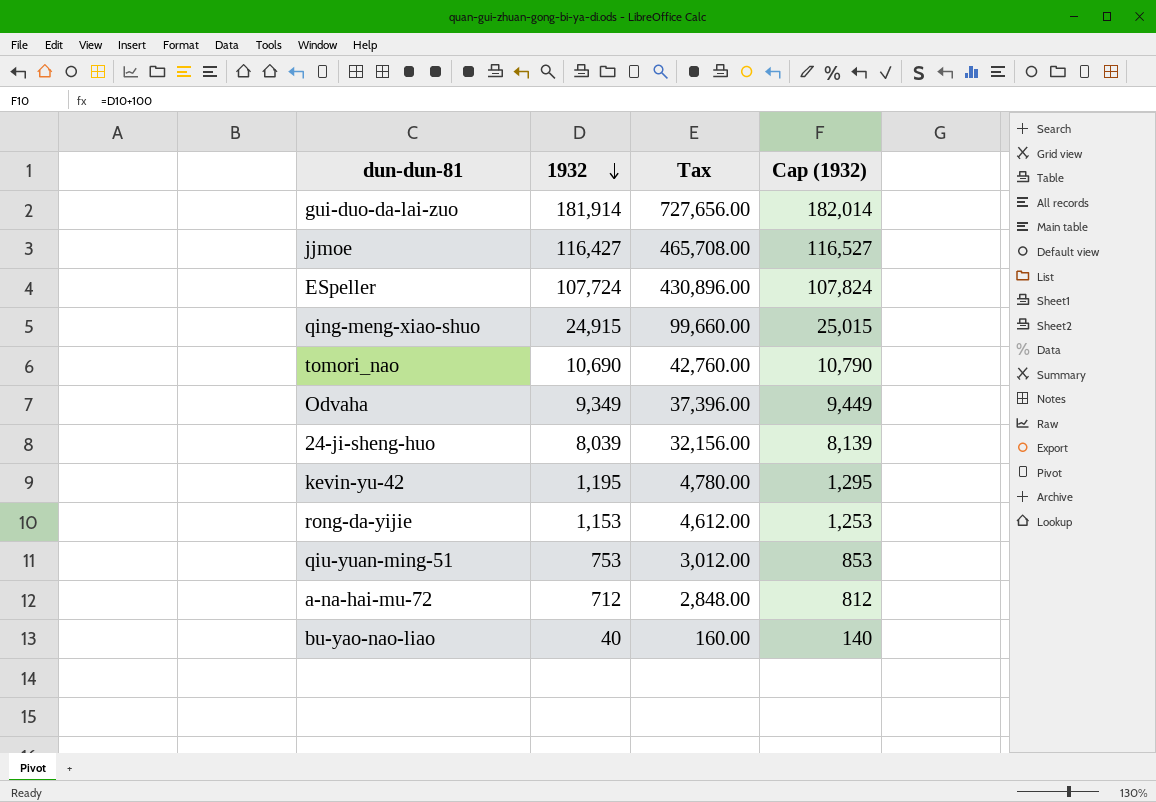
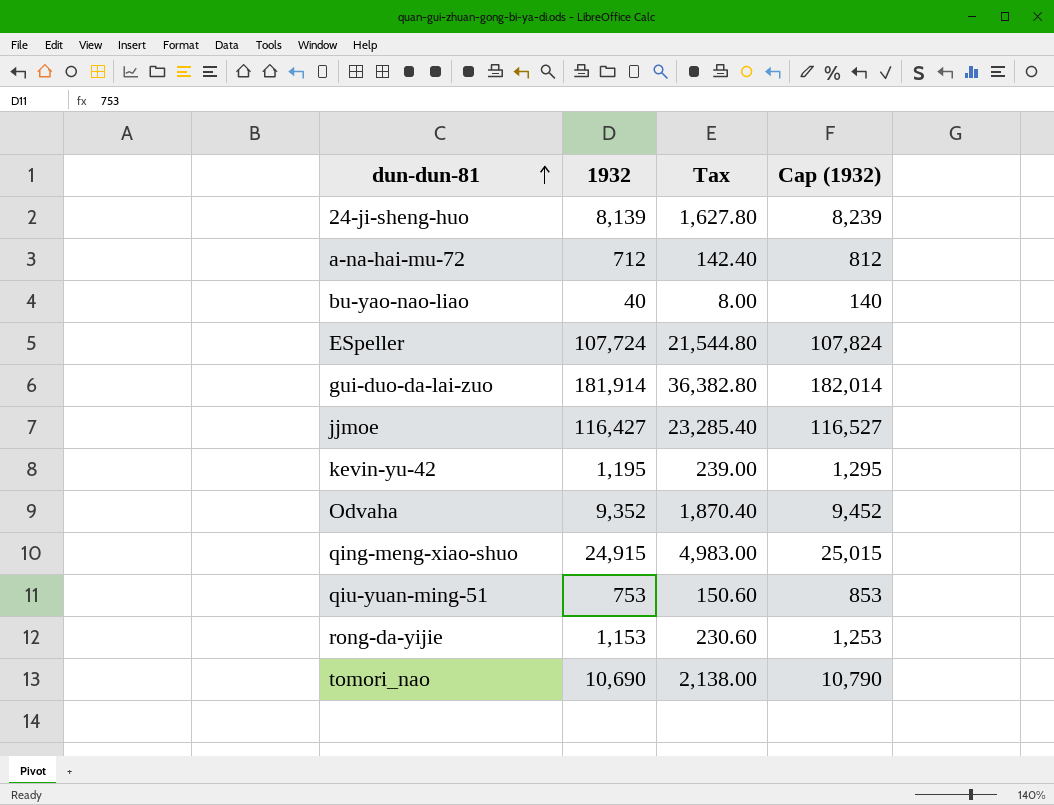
row order: 1932 descending -> dun-dun-81 ascending
column Tax | formula: [1932] * 4 -> [1932] * 0.2
24-ji-sheng-huo | 1932: 8,039 -> 8,139
24-ji-sheng-huo | Cap (1932): 8,139 -> 8,239
Odvaha | 1932: 9,349 -> 9,352
Odvaha | Cap (1932): 9,449 -> 9,452

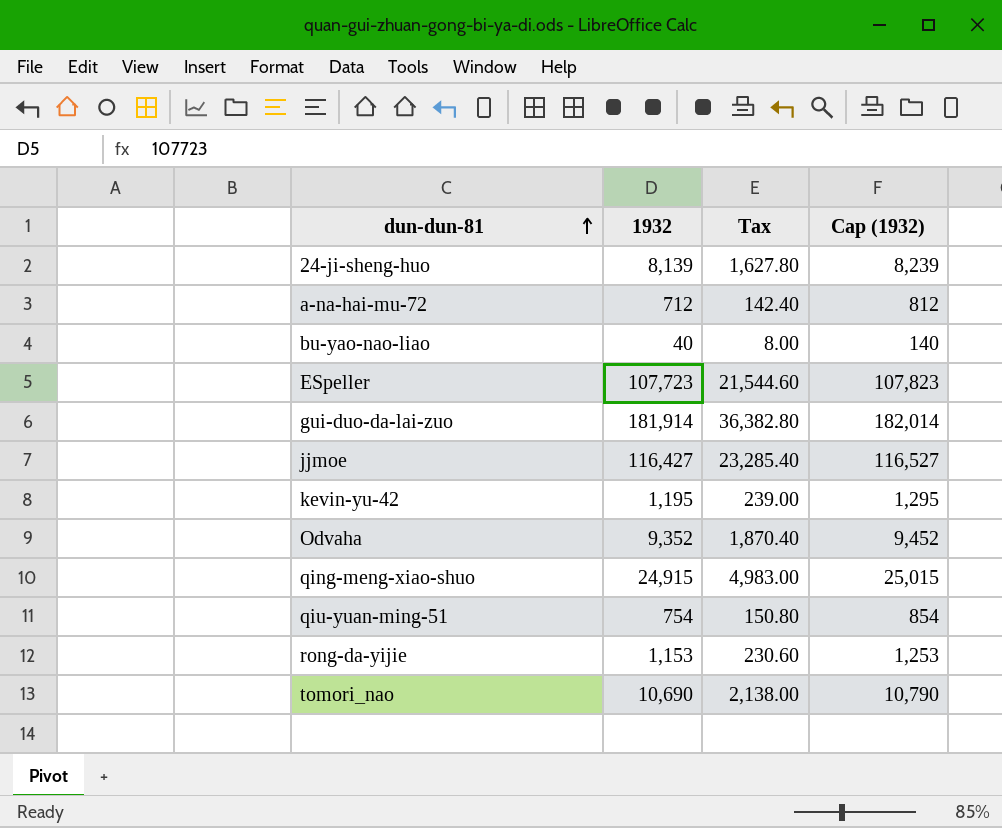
ESpeller | 1932: 107,724 -> 107,723
ESpeller | Tax: 21,544.80 -> 21,544.60
ESpeller | Cap (1932): 107,824 -> 107,823
qiu-yuan-ming-51 | 1932: 753 -> 754
qiu-yuan-ming-51 | Tax: 150.60 -> 150.80
qiu-yuan-ming-51 | Cap (1932): 853 -> 854

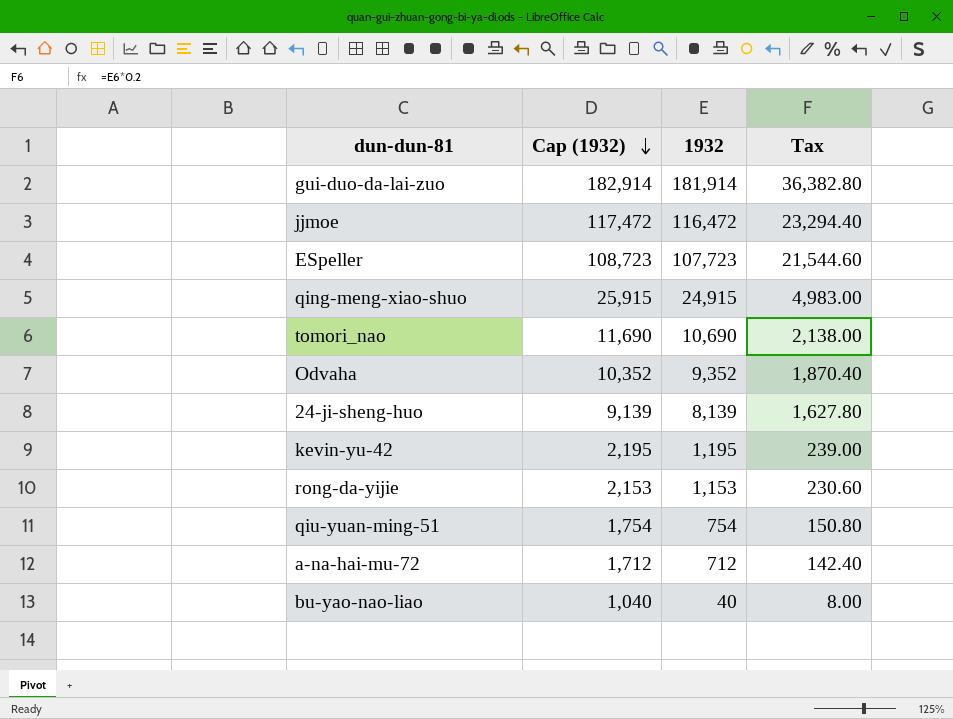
row order: dun-dun-81 ascending -> Cap (1932) descending
column Cap (1932) | formula: [1932] + 100 -> [1932] + 1000
column Cap (1932) | position: 4 -> 2
jjmoe | 1932: 116,427 -> 116,472
jjmoe | Tax: 23,285.40 -> 23,294.40

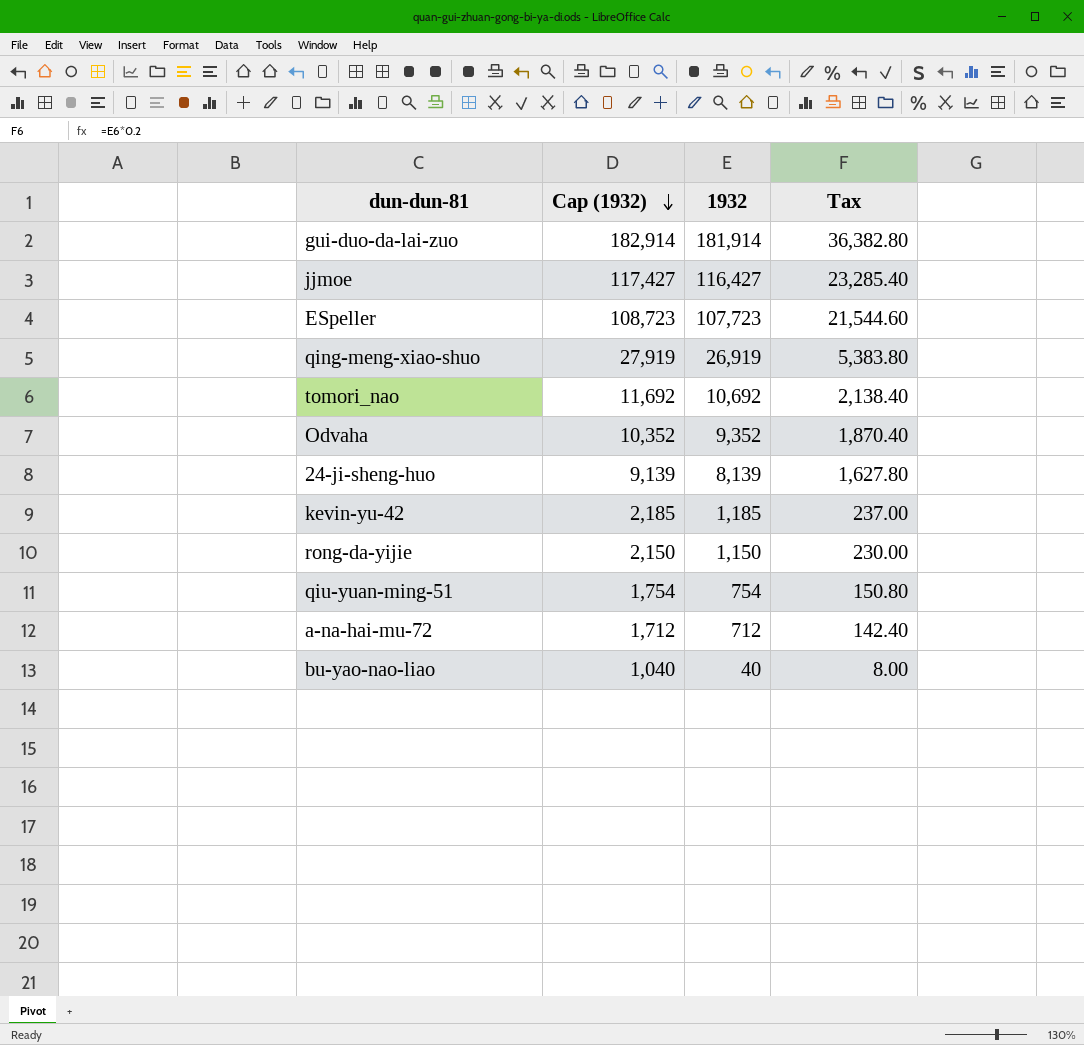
jjmoe | Cap (1932): 117,472 -> 117,427
jjmoe | 1932: 116,472 -> 116,427
jjmoe | Tax: 23,294.40 -> 23,285.40
qing-meng-xiao-shuo | Cap (1932): 25,915 -> 27,919
qing-meng-xiao-shuo | 1932: 24,915 -> 26,919
qing-meng-xiao-shuo | Tax: 4,983.00 -> 5,383.80
tomori_nao | Cap (1932): 11,690 -> 11,692
tomori_nao | 1932: 10,690 -> 10,692
tomori_nao | Tax: 2,138.00 -> 2,138.40
kevin-yu-42 | Cap (1932): 2,195 -> 2,185
kevin-yu-42 | 1932: 1,195 -> 1,185
kevin-yu-42 | Tax: 239.00 -> 237.00
rong-da-yijie | Cap (1932): 2,153 -> 2,150
rong-da-yijie | 1932: 1,153 -> 1,150
rong-da-yijie | Tax: 230.60 -> 230.00

